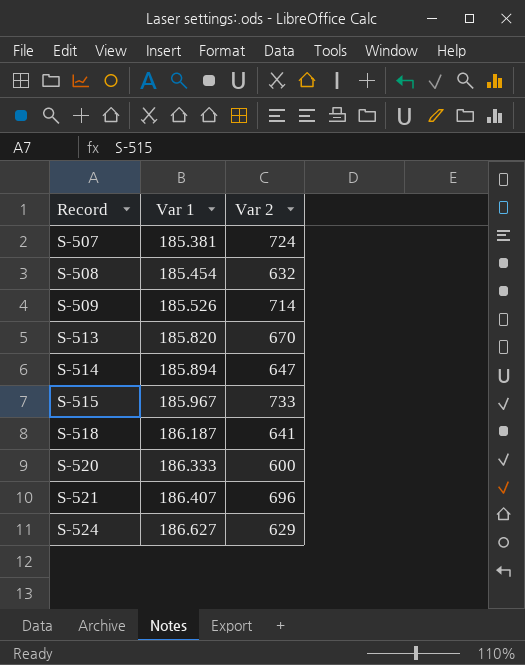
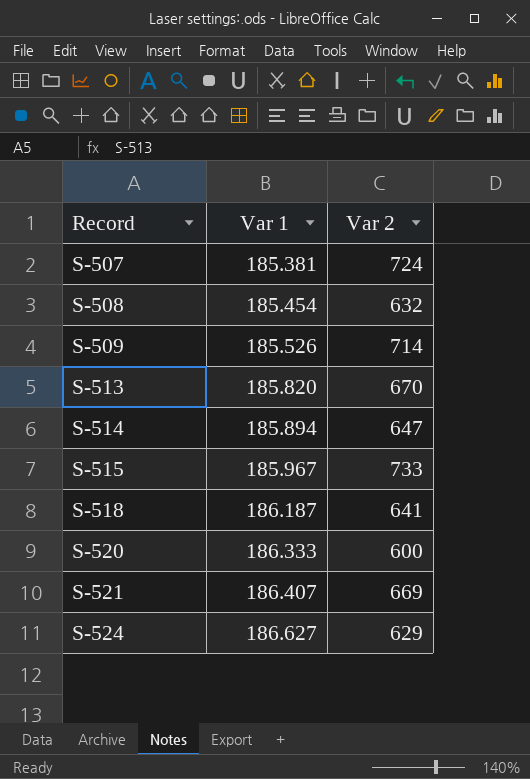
S-521 | Var 2: 696 -> 669

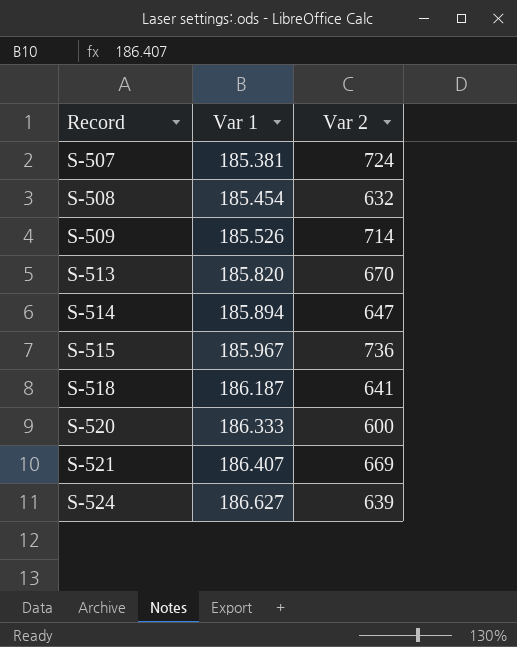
S-515 | Var 2: 733 -> 736
S-524 | Var 2: 629 -> 639

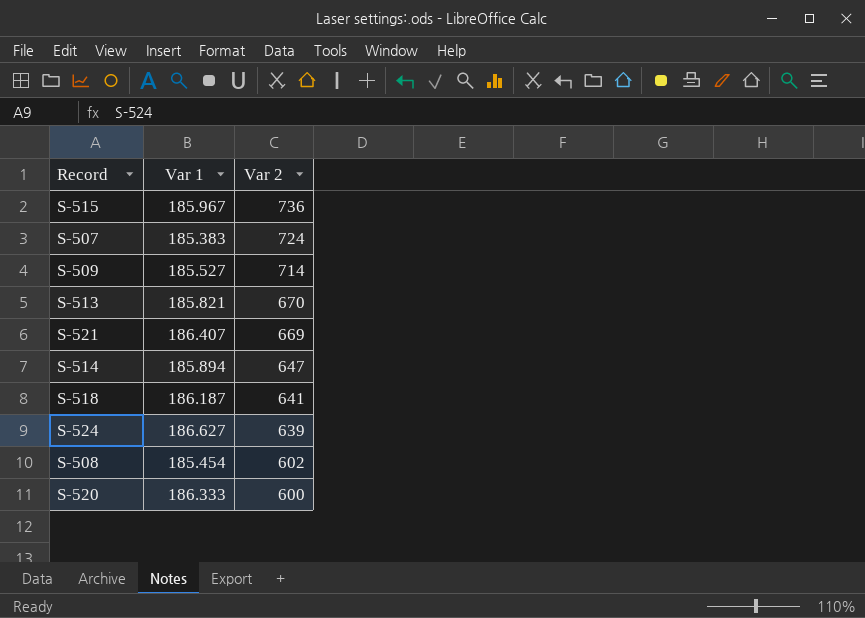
row order: Record ascending -> Var 2 descending
S-507 | Var 1: 185.381 -> 185.383
S-509 | Var 1: 185.526 -> 185.527
S-513 | Var 1: 185.820 -> 185.821
S-508 | Var 2: 632 -> 602

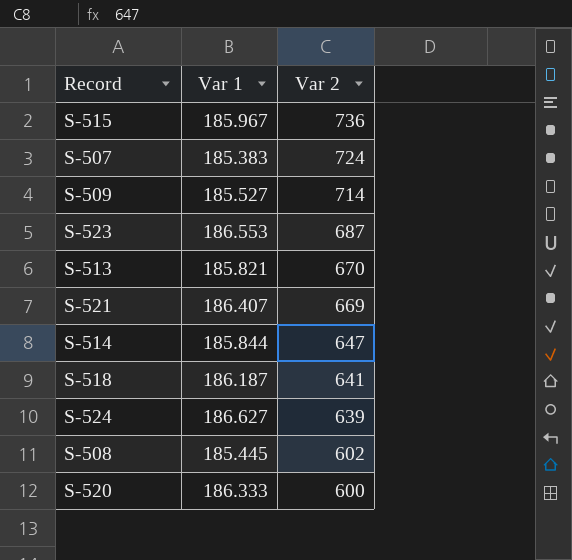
row S-523: none -> 186.553 | 687
S-514 | Var 1: 185.894 -> 185.844
S-508 | Var 1: 185.454 -> 185.445

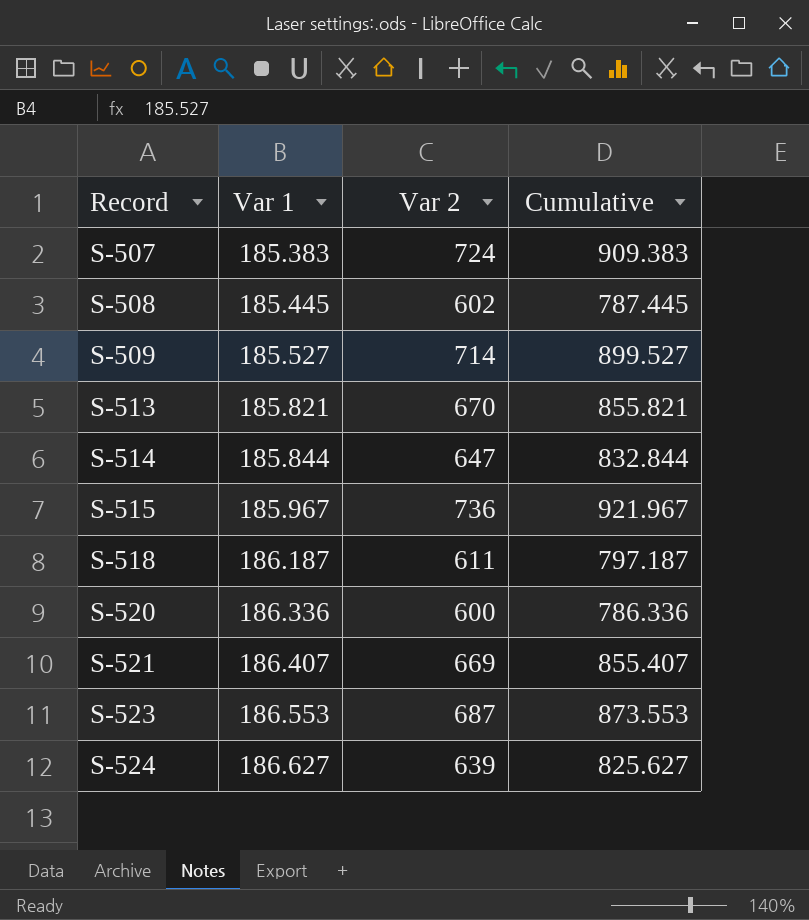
row order: Var 2 descending -> Record ascending
column Cumulative | formula: none -> [Var 1] + [Var 2]
S-518 | Var 2: 641 -> 611
S-520 | Var 1: 186.333 -> 186.336

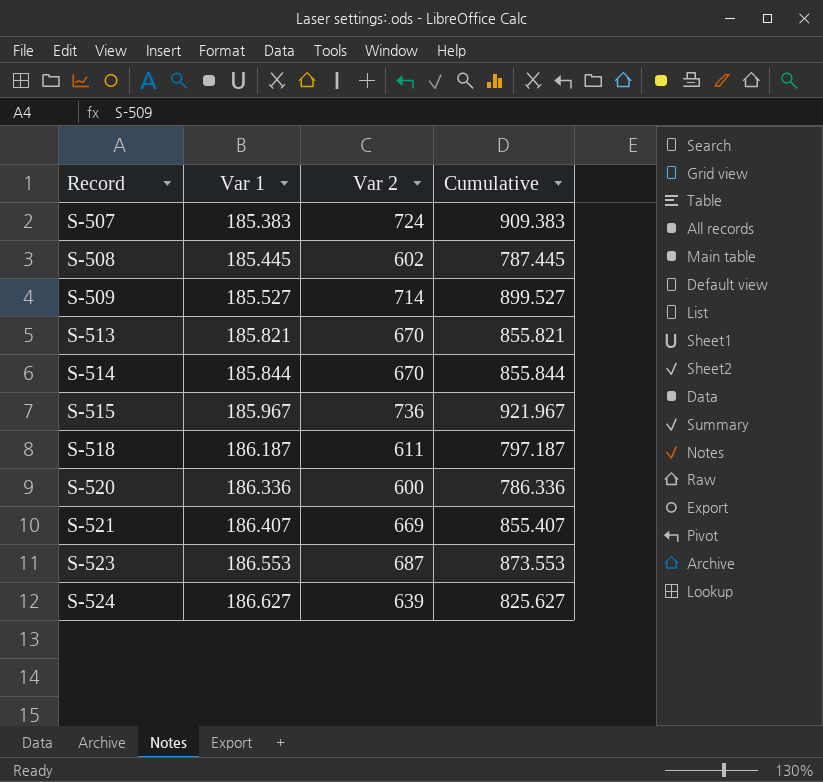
S-514 | Var 2: 647 -> 670
S-514 | Cumulative: 832.844 -> 855.844

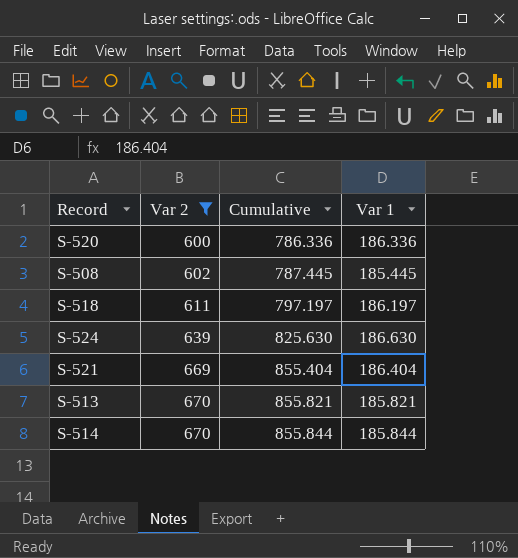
filter: none -> Var 2 <= 670
row order: Record ascending -> Var 2 ascending
column Var 1 | position: 2 -> 4
S-518 | Cumulative: 797.187 -> 797.197
S-518 | Var 1: 186.187 -> 186.197
S-524 | Cumulative: 825.627 -> 825.630
S-524 | Var 1: 186.627 -> 186.630
S-521 | Cumulative: 855.407 -> 855.404
S-521 | Var 1: 186.407 -> 186.404

